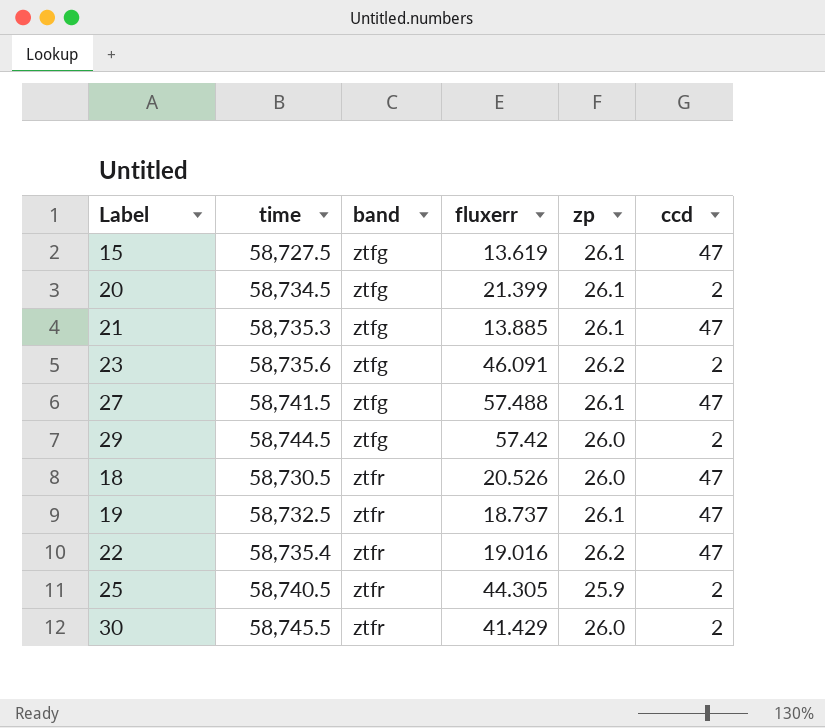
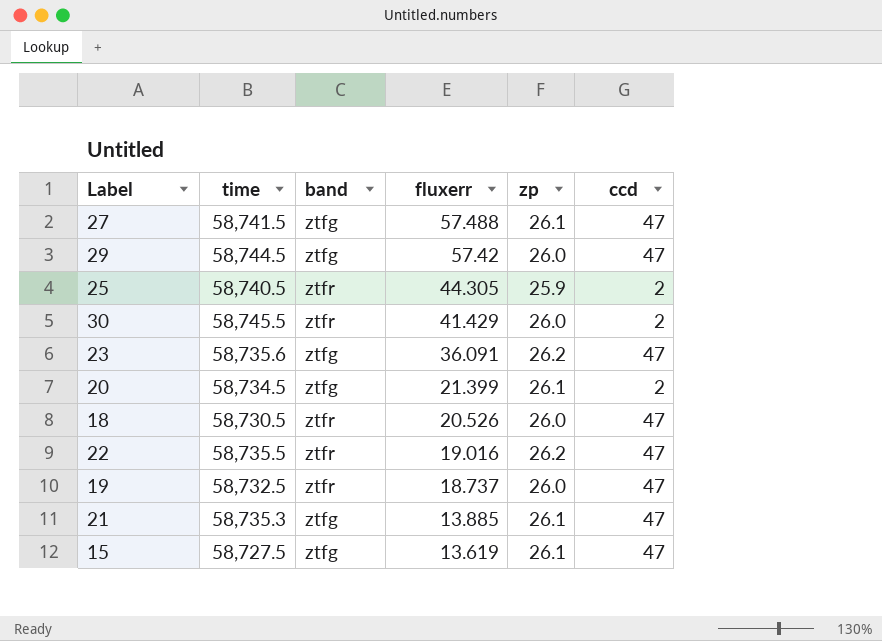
row order: band ascending -> fluxerr descending
29 | ccd: 2 -> 47
23 | fluxerr: 46.091 -> 36.091
23 | ccd: 2 -> 47
22 | time: 58,735.4 -> 58,735.5
19 | zp: 26.1 -> 26.0

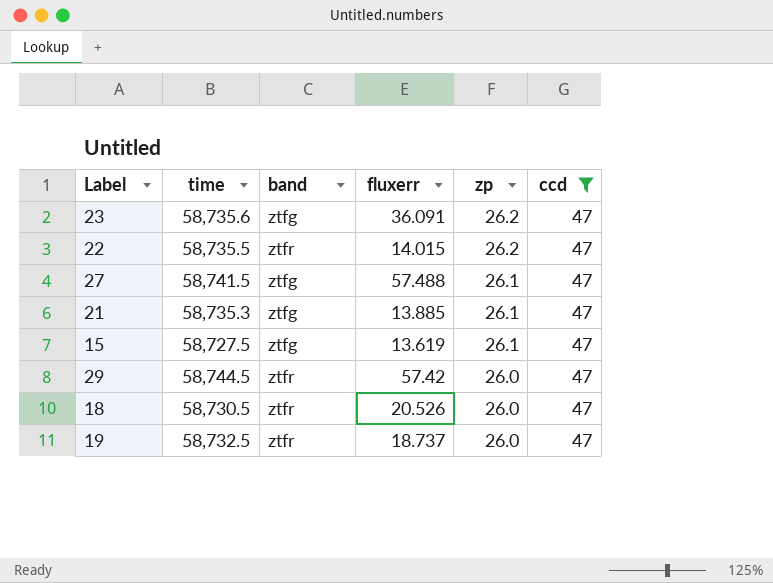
filter: none -> ccd = 47
row order: fluxerr descending -> zp descending
22 | fluxerr: 19.016 -> 14.015
29 | band: ztfg -> ztfr

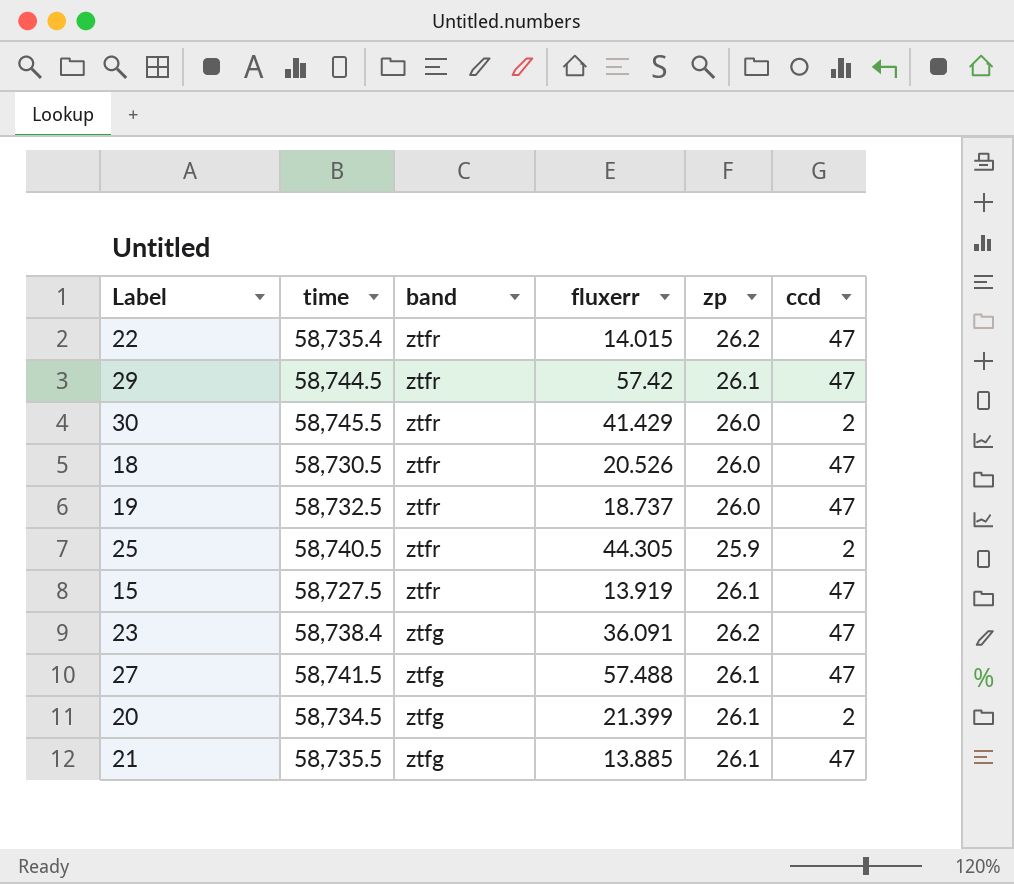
filter: ccd = 47 -> none
row order: zp descending -> band descending
22 | time: 58,735.5 -> 58,735.4
29 | zp: 26.0 -> 26.1
15 | band: ztfg -> ztfr
15 | fluxerr: 13.619 -> 13.919
23 | time: 58,735.6 -> 58,738.4
21 | time: 58,735.3 -> 58,735.5

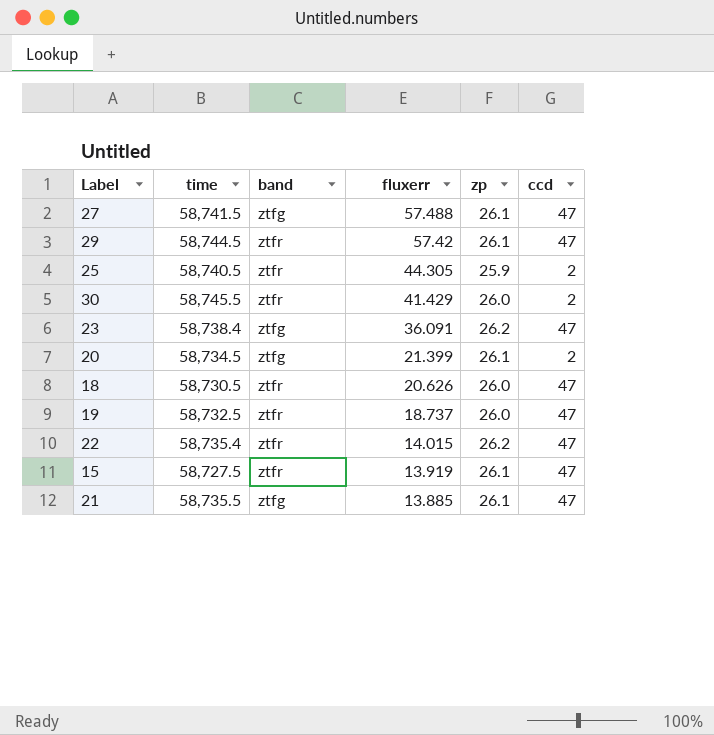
row order: band descending -> fluxerr descending
18 | fluxerr: 20.526 -> 20.626

